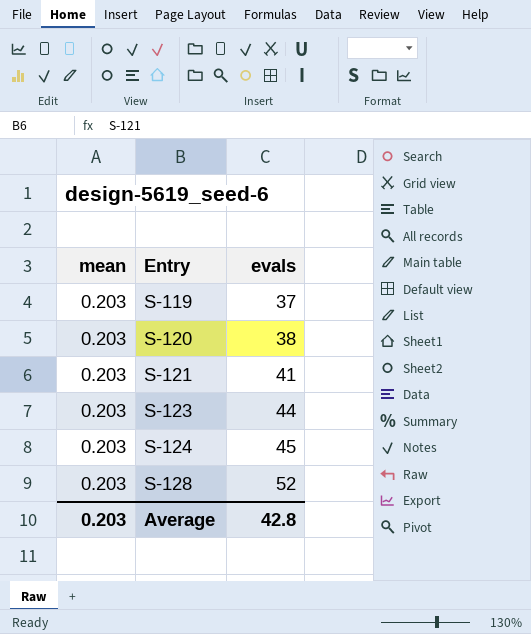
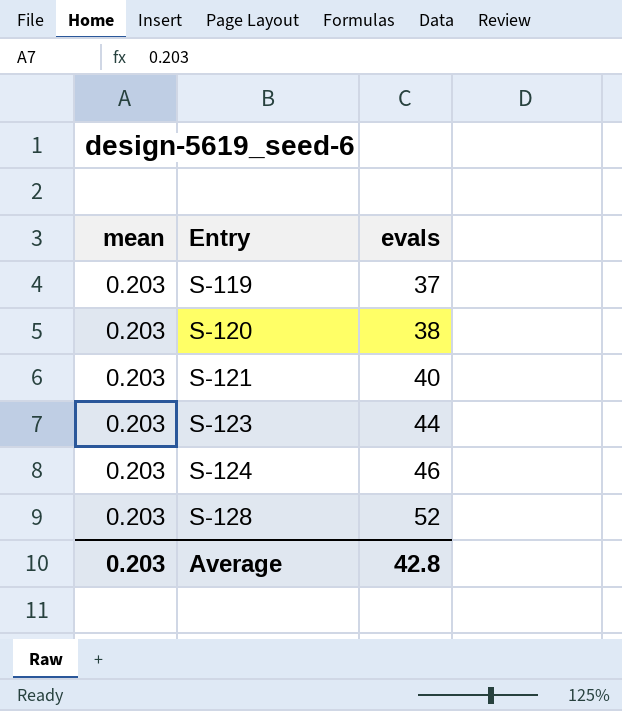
S-121 | evals: 41 -> 40
S-124 | evals: 45 -> 46

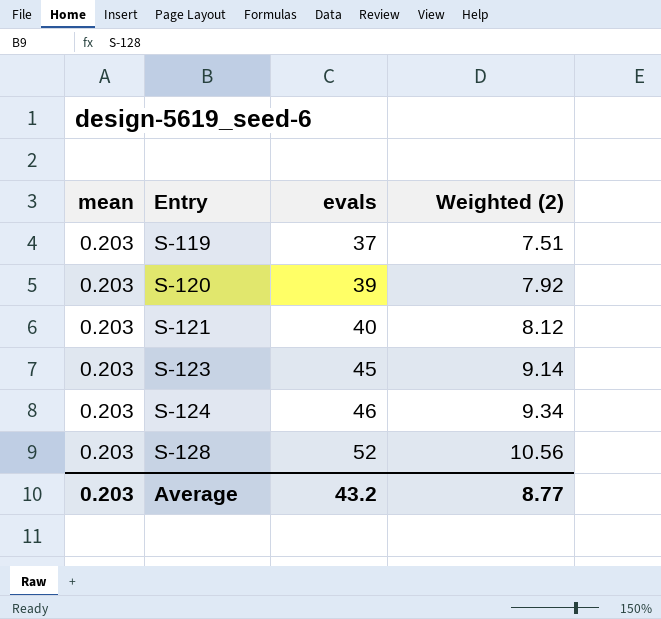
column Weighted (2) | formula: none -> [mean] * [evals]
S-120 | evals: 38 -> 39
S-123 | evals: 44 -> 45
Average | evals: 42.8 -> 43.2

